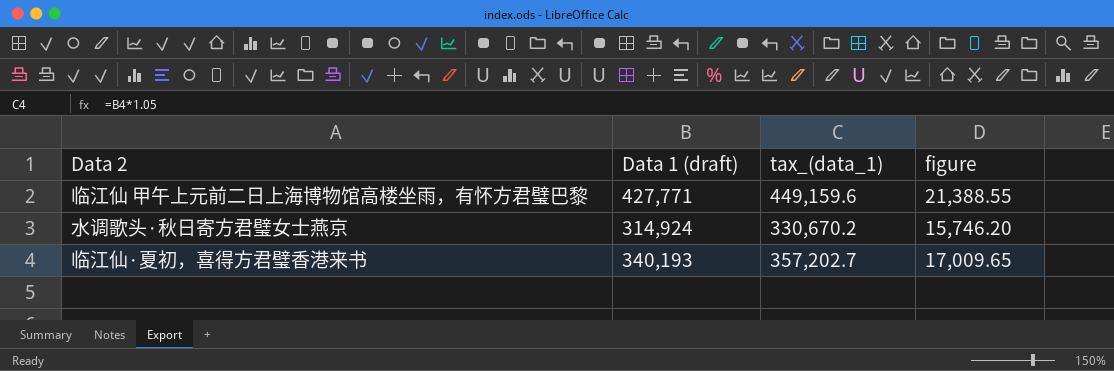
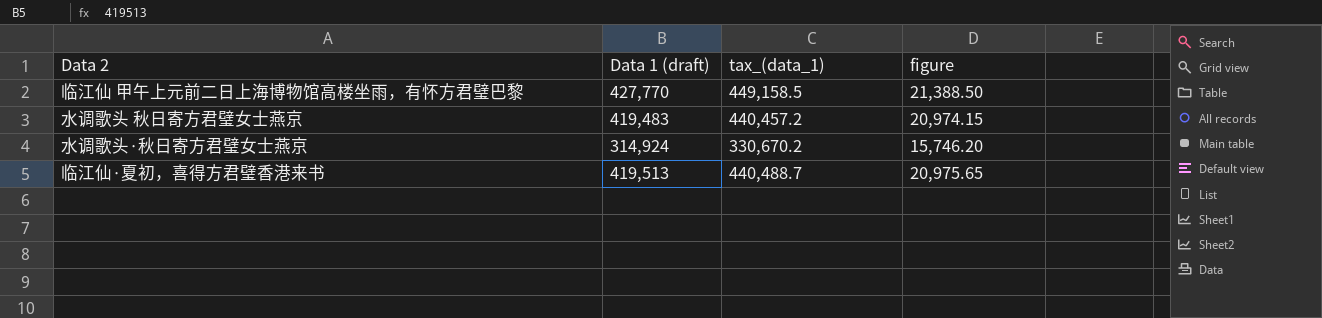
临江仙 甲午上元前二日上海博物馆高楼坐雨，有怀方君璧巴黎 | Data 1 (draft): 427,771 -> 427,770
临江仙 甲午上元前二日上海博物馆高楼坐雨，有怀方君璧巴黎 | tax_(data_1): 449,159.6 -> 449,158.5
临江仙 甲午上元前二日上海博物馆高楼坐雨，有怀方君璧巴黎 | figure: 21,388.55 -> 21,388.50
row 水调歌头 秋日寄方君璧女士燕京: none -> 419,483 | 440,457.2 | 20,974.15
临江仙·夏初，喜得方君璧香港来书 | Data 1 (draft): 340,193 -> 419,513
临江仙·夏初，喜得方君璧香港来书 | tax_(data_1): 357,202.7 -> 440,488.7
临江仙·夏初，喜得方君璧香港来书 | figure: 17,009.65 -> 20,975.65

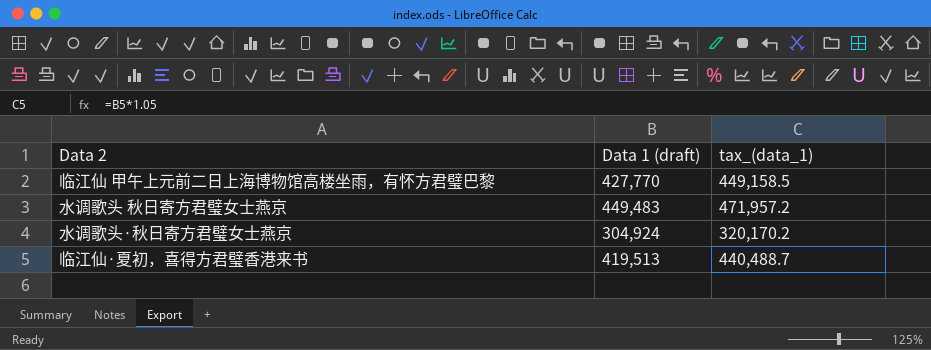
column figure | formula: [Data 1 (draft)] * 0.05 -> none
水调歌头 秋日寄方君璧女士燕京 | Data 1 (draft): 419,483 -> 449,483
水调歌头 秋日寄方君璧女士燕京 | tax_(data_1): 440,457.2 -> 471,957.2
水调歌头·秋日寄方君璧女士燕京 | Data 1 (draft): 314,924 -> 304,924
水调歌头·秋日寄方君璧女士燕京 | tax_(data_1): 330,670.2 -> 320,170.2

